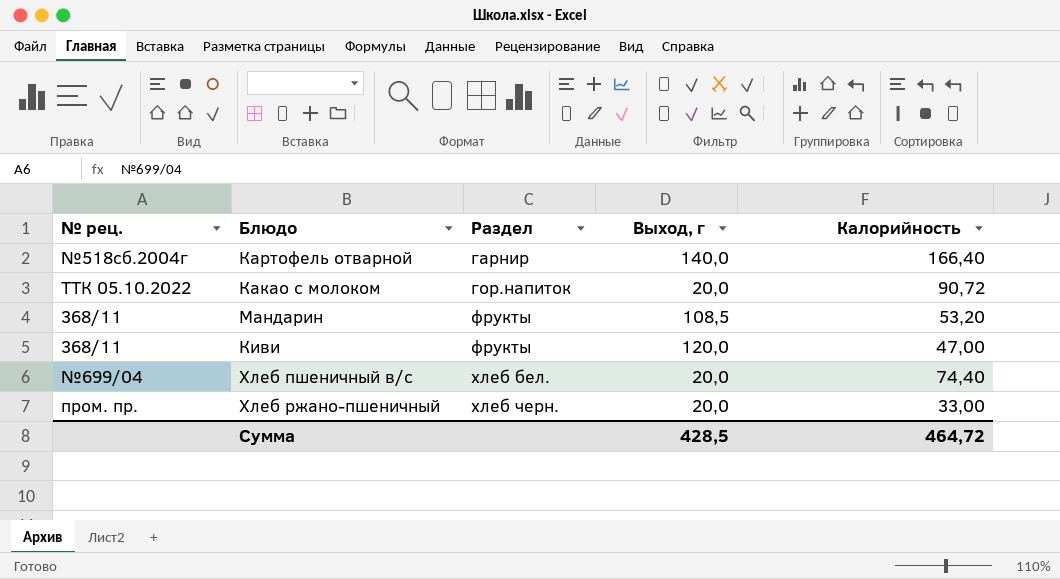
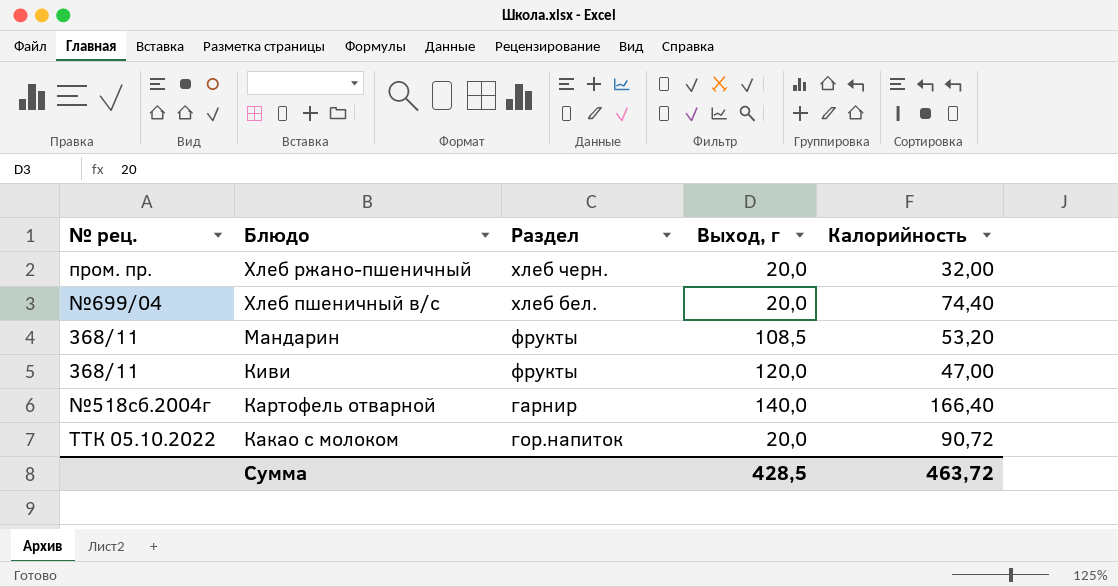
row order: Раздел ascending -> Блюдо descending
Хлеб ржано-пшеничный | Калорийность: 33,00 -> 32,00
Сумма | Калорийность: 464,72 -> 463,72

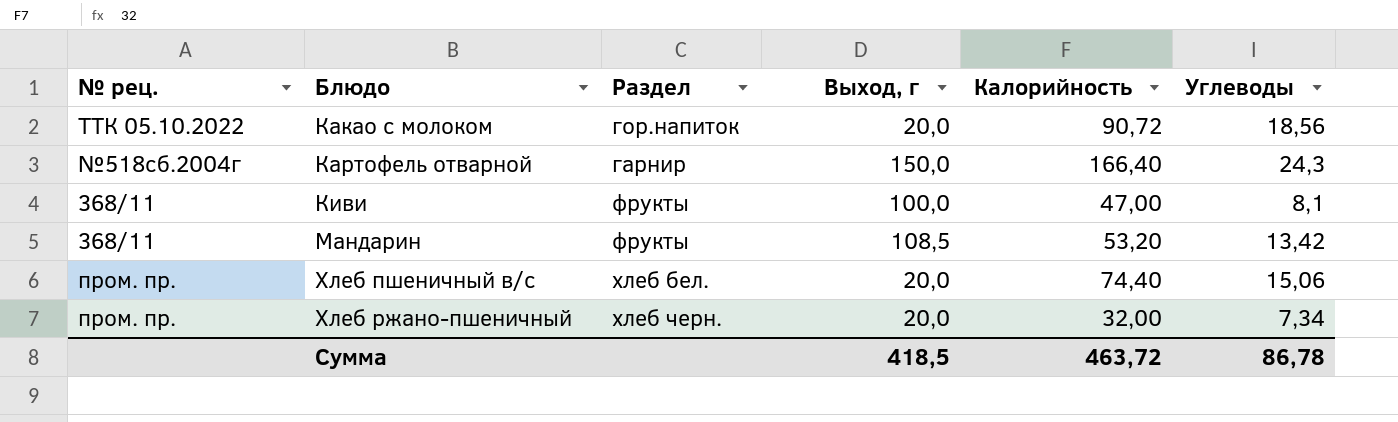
row order: Блюдо descending -> Блюдо ascending
column Углеводы | position: none -> 6
Картофель отварной | Выход, г: 140,0 -> 150,0
Киви | Выход, г: 120,0 -> 100,0
Хлеб пшеничный в/с | № рец.: №699/04 -> пром. пр.
Сумма | Выход, г: 428,5 -> 418,5

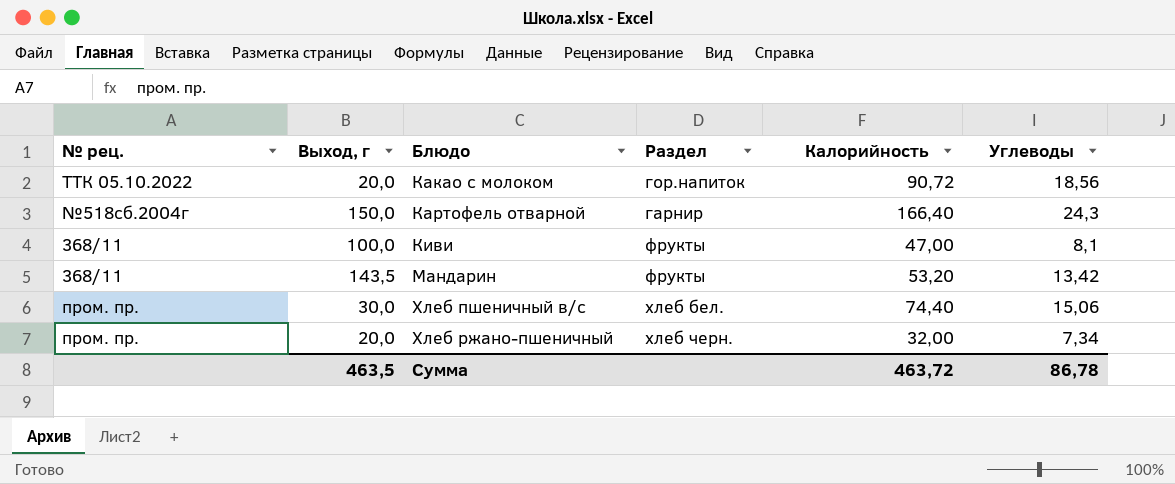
column Выход, г | position: 4 -> 2
Мандарин | Выход, г: 108,5 -> 143,5
Хлеб пшеничный в/с | Выход, г: 20,0 -> 30,0
Сумма | Выход, г: 418,5 -> 463,5

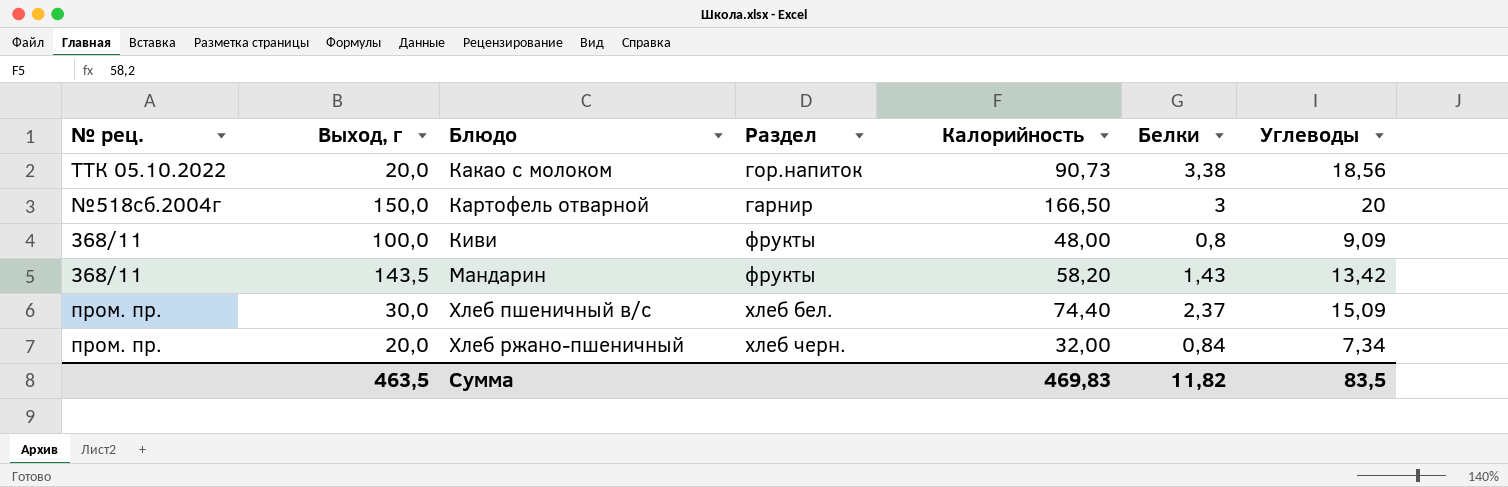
column Белки | position: none -> 6
Какао с молоком | Калорийность: 90,72 -> 90,73
Картофель отварной | Калорийность: 166,40 -> 166,50
Картофель отварной | Углеводы: 24,3 -> 20
Киви | Калорийность: 47,00 -> 48,00
Киви | Углеводы: 8,1 -> 9,09
Мандарин | Калорийность: 53,20 -> 58,20
Хлеб пшеничный в/с | Углеводы: 15,06 -> 15,09
Сумма | Калорийность: 463,72 -> 469,83
Сумма | Углеводы: 86,78 -> 83,5

